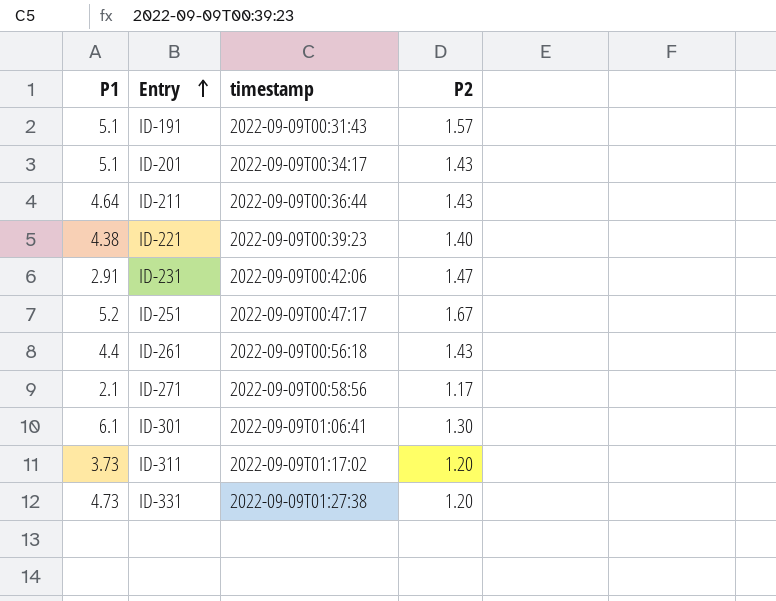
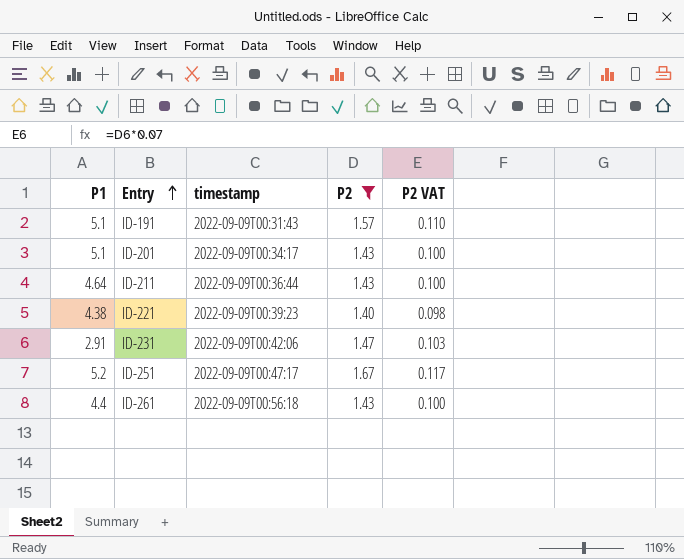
filter: none -> P2 >= 1.40
column P2 VAT | formula: none -> [P2] * 0.07

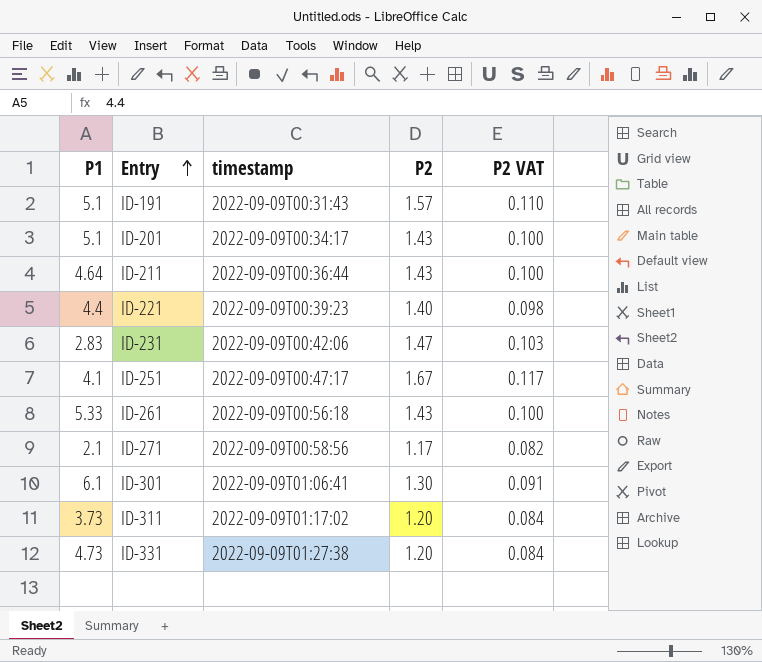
filter: P2 >= 1.40 -> none
ID-221 | P1: 4.38 -> 4.4
ID-231 | P1: 2.91 -> 2.83
ID-251 | P1: 5.2 -> 4.1
ID-261 | P1: 4.4 -> 5.33

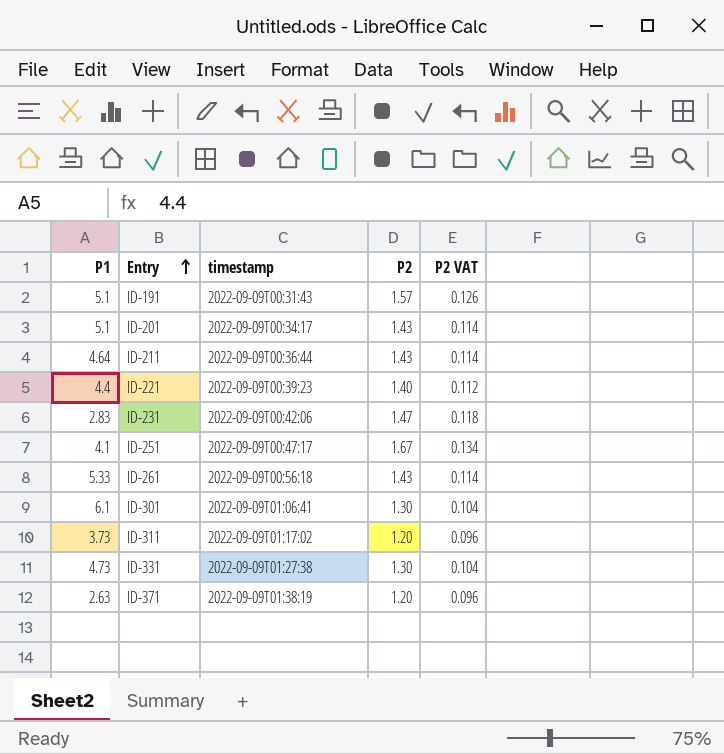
column P2 VAT | formula: [P2] * 0.07 -> [P2] * 0.08
row ID-271: 2.1 | 2022-09-09T00:58:56 | 1.17 | 0.082 -> none
ID-331 | P2: 1.20 -> 1.30
row ID-371: none -> 2.63 | 2022-09-09T01:38:19 | 1.20 | 0.096

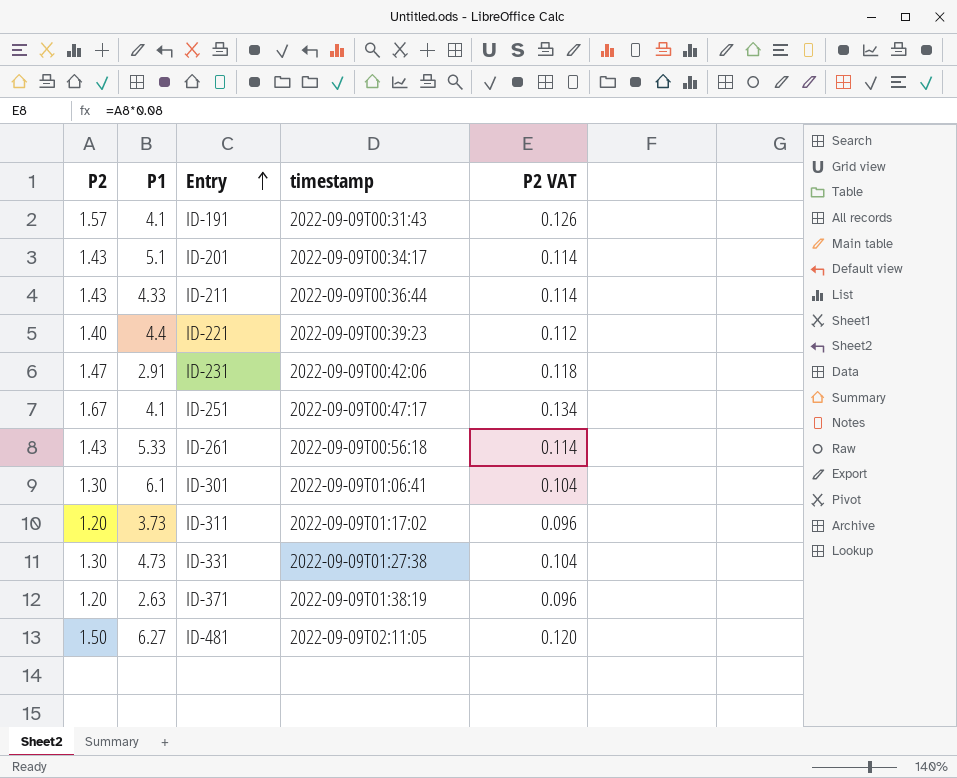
column P2 | position: 4 -> 1
ID-191 | P1: 5.1 -> 4.1
ID-211 | P1: 4.64 -> 4.33
ID-231 | P1: 2.83 -> 2.91
row ID-481: none -> 1.50 | 6.27 | 2022-09-09T02:11:05 | 0.120

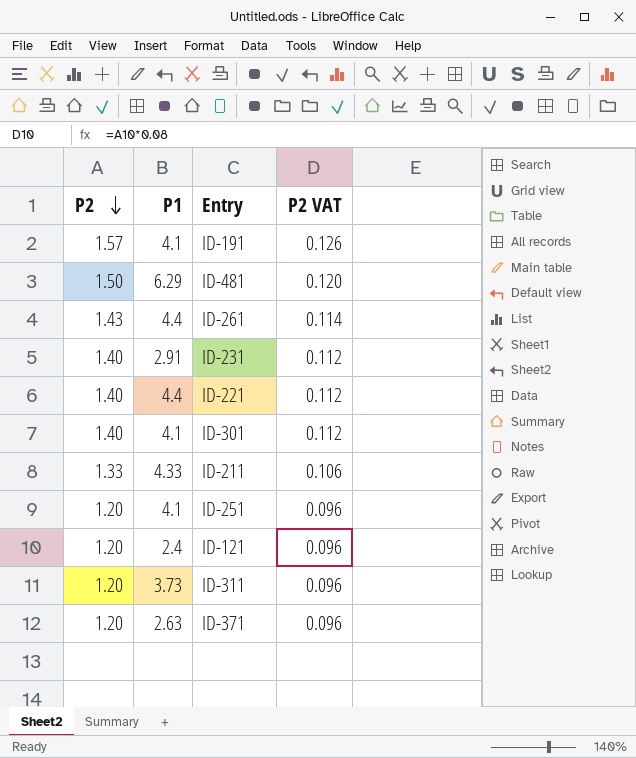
row order: Entry ascending -> P2 descending
column timestamp | position: 4 -> none
row ID-201: 1.43 | 5.1 | 2022-09-09T00:34:17 | 0.114 -> none
row ID-331: 1.30 | 4.73 | 2022-09-09T01:27:38 | 0.104 -> none
ID-481 | P1: 6.27 -> 6.29
ID-261 | P1: 5.33 -> 4.4
ID-231 | P2: 1.47 -> 1.40
ID-231 | P2 VAT: 0.118 -> 0.112
ID-301 | P2: 1.30 -> 1.40
ID-301 | P1: 6.1 -> 4.1
ID-301 | P2 VAT: 0.104 -> 0.112
ID-211 | P2: 1.43 -> 1.33
ID-211 | P2 VAT: 0.114 -> 0.106
ID-251 | P2: 1.67 -> 1.20
ID-251 | P2 VAT: 0.134 -> 0.096
row ID-121: none -> 1.20 | 2.4 | 0.096

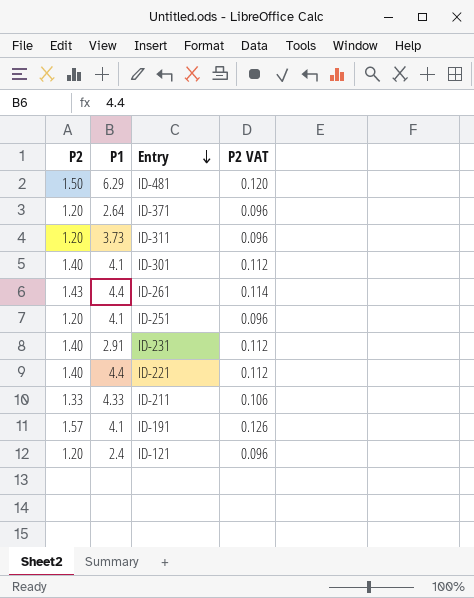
row order: P2 descending -> Entry descending
ID-371 | P1: 2.63 -> 2.64

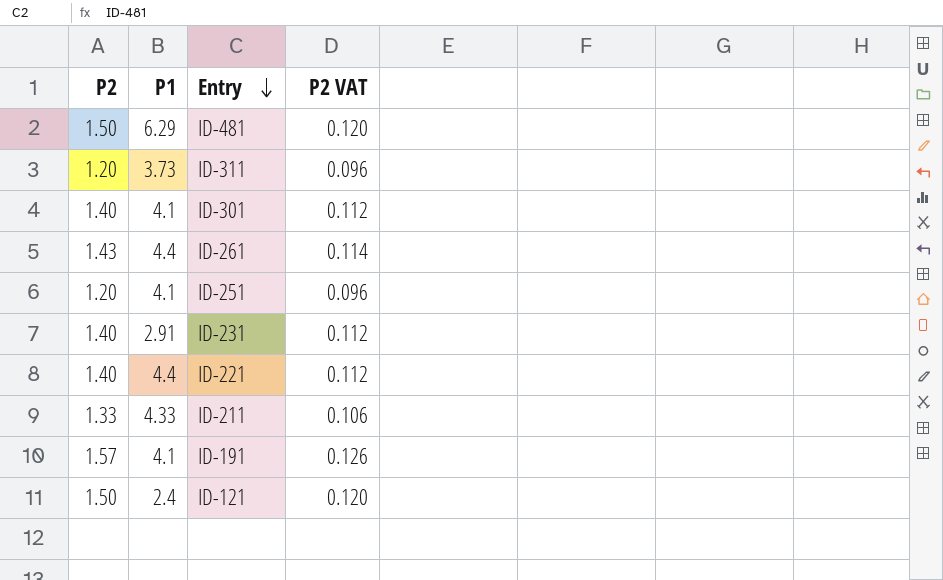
row ID-371: 1.20 | 2.64 | 0.096 -> none
ID-121 | P2: 1.20 -> 1.50
ID-121 | P2 VAT: 0.096 -> 0.120

